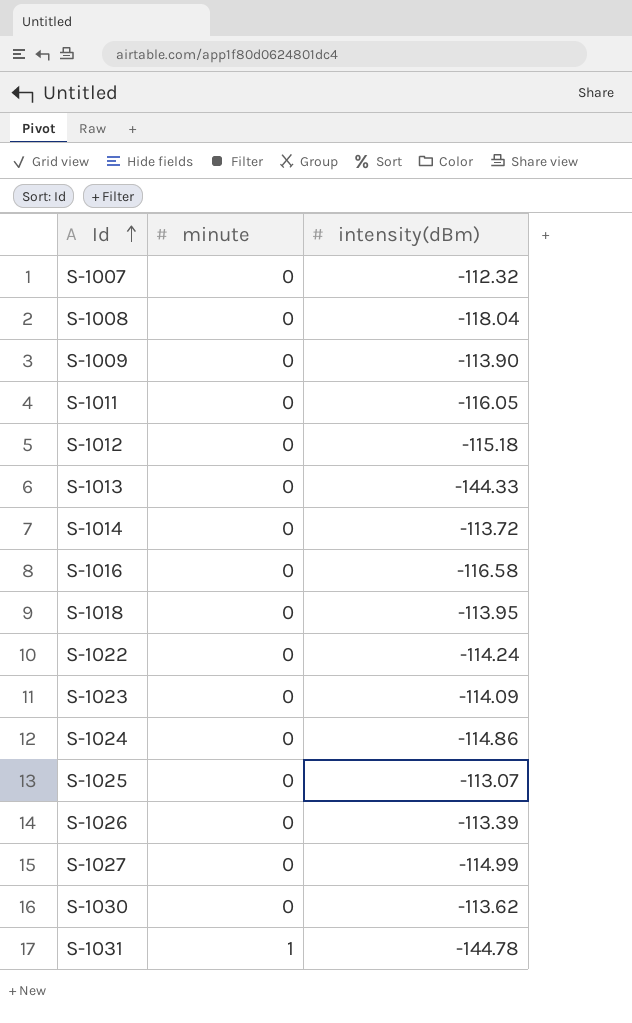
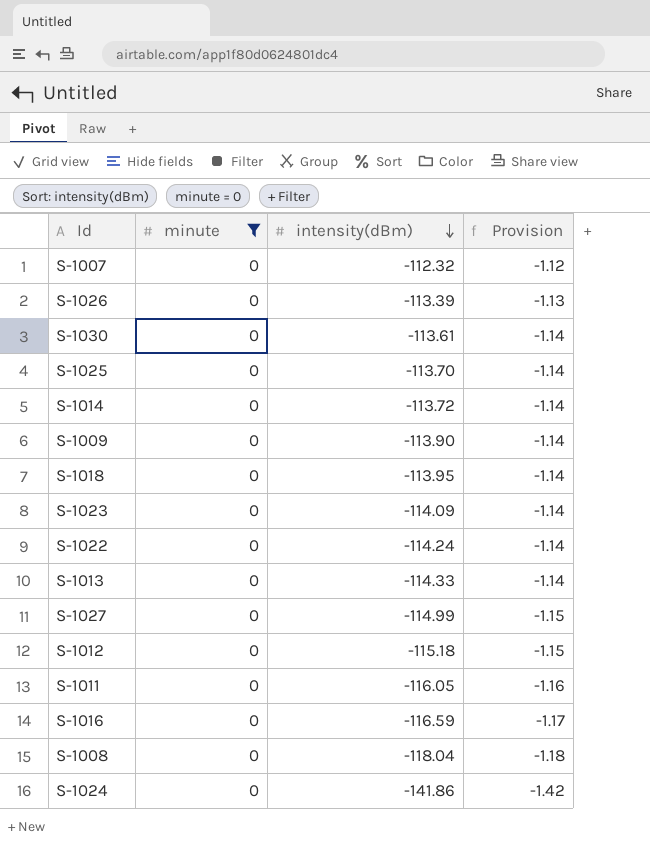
filter: none -> minute = 0
row order: Id ascending -> intensity(dBm) descending
column Provision | formula: none -> [intensity(dBm)] * 0.01
S-1030 | intensity(dBm): -113.62 -> -113.61
S-1025 | intensity(dBm): -113.07 -> -113.70
S-1013 | intensity(dBm): -144.33 -> -114.33
S-1016 | intensity(dBm): -116.58 -> -116.59
S-1024 | intensity(dBm): -114.86 -> -141.86

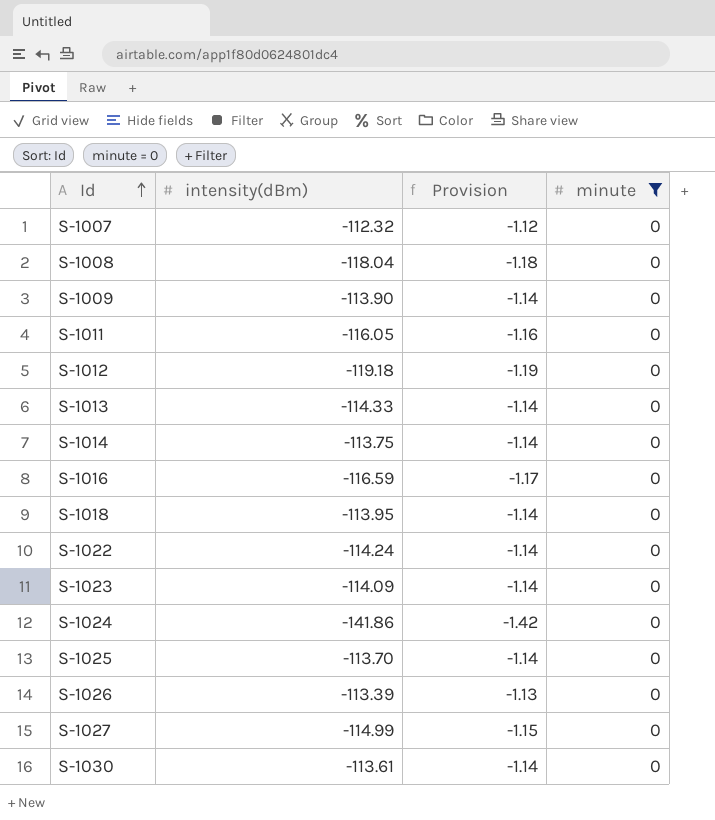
row order: intensity(dBm) descending -> Id ascending
column minute | position: 2 -> 4
S-1012 | intensity(dBm): -115.18 -> -119.18
S-1012 | Provision: -1.15 -> -1.19
S-1014 | intensity(dBm): -113.72 -> -113.75

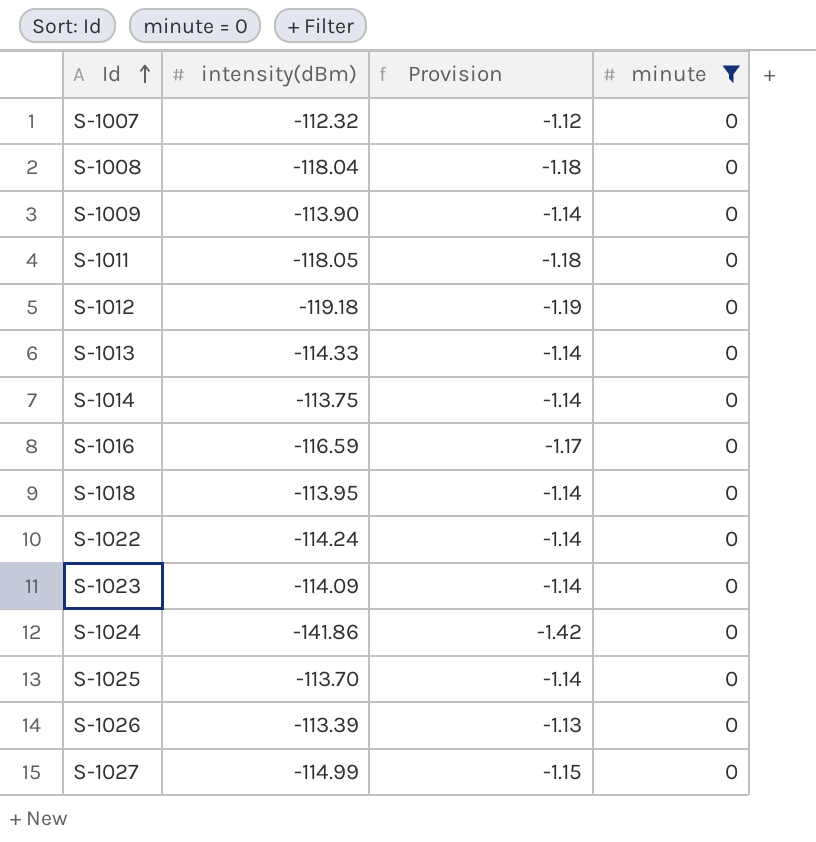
row S-1030: -113.61 | -1.14 | 0 -> none
S-1011 | intensity(dBm): -116.05 -> -118.05
S-1011 | Provision: -1.16 -> -1.18

